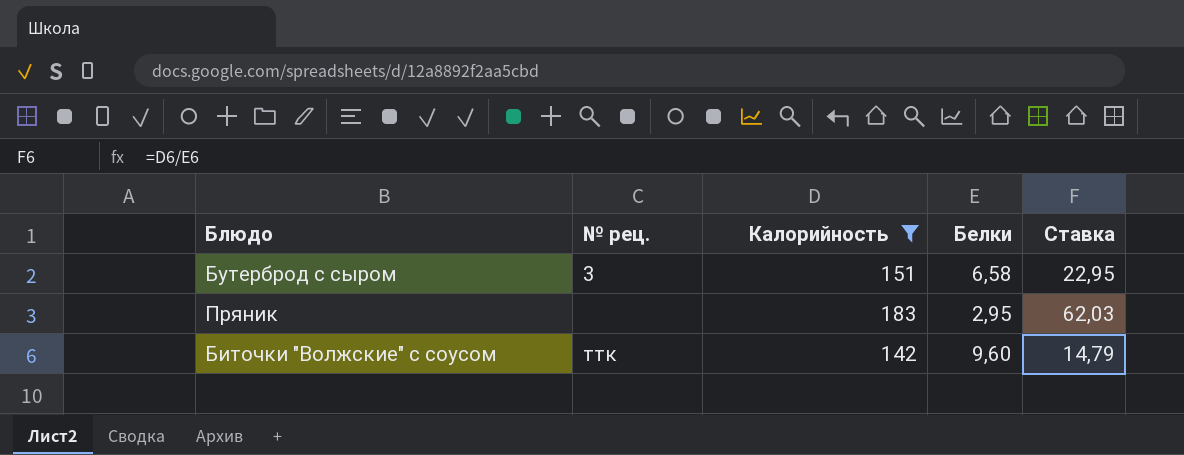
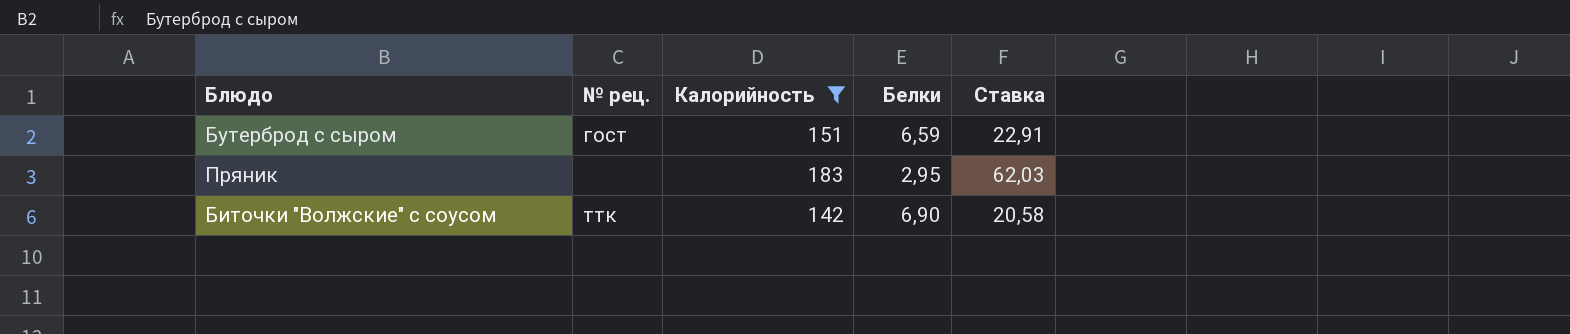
Бутерброд с сыром | № рец.: 3 -> гост
Бутерброд с сыром | Белки: 6,58 -> 6,59
Бутерброд с сыром | Ставка: 22,95 -> 22,91
Биточки "Волжские" с соусом | Белки: 9,60 -> 6,90
Биточки "Волжские" с соусом | Ставка: 14,79 -> 20,58

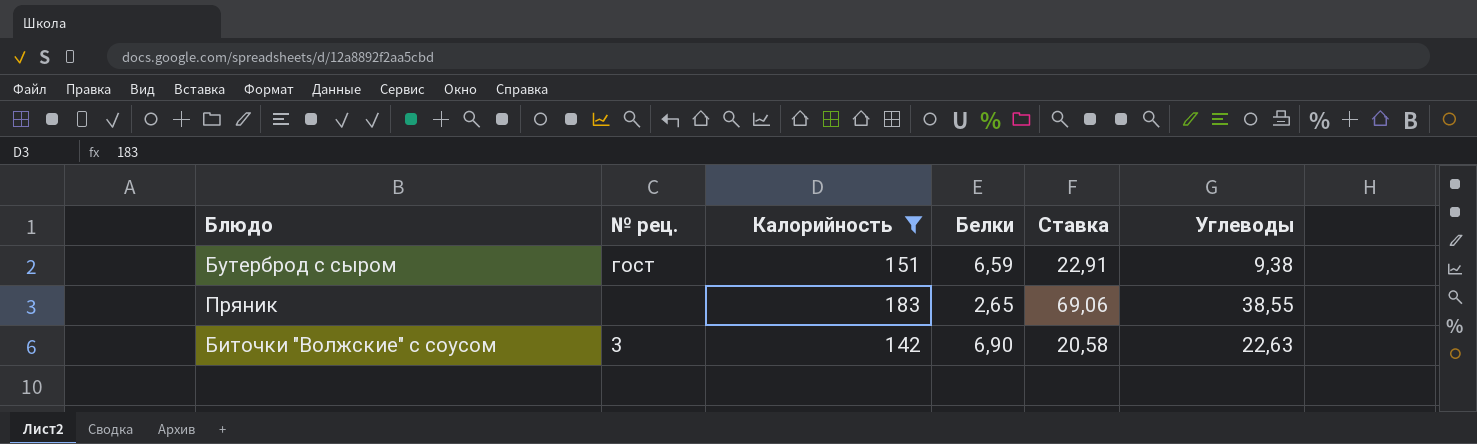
column Углеводы | position: none -> 6
Пряник | Белки: 2,95 -> 2,65
Пряник | Ставка: 62,03 -> 69,06
Биточки "Волжские" с соусом | № рец.: ттк -> 3

